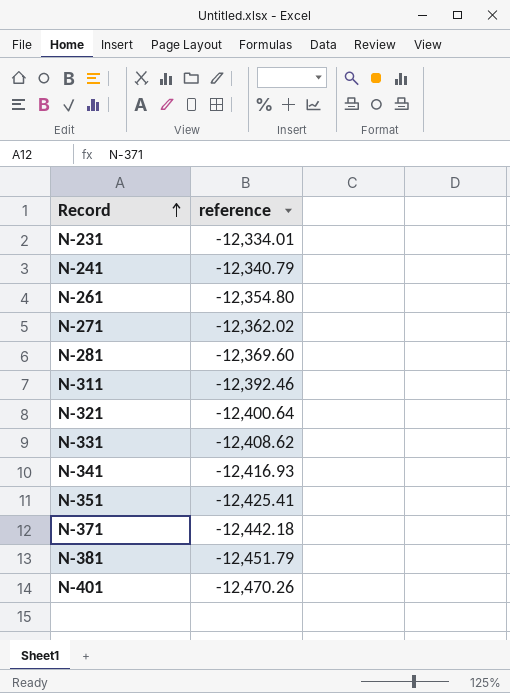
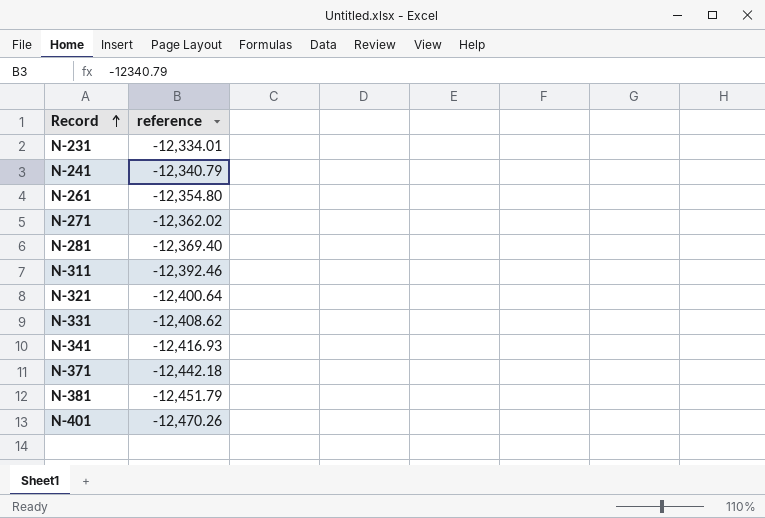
row N-351: -12,425.41 -> none
N-281 | reference: -12,369.60 -> -12,369.40

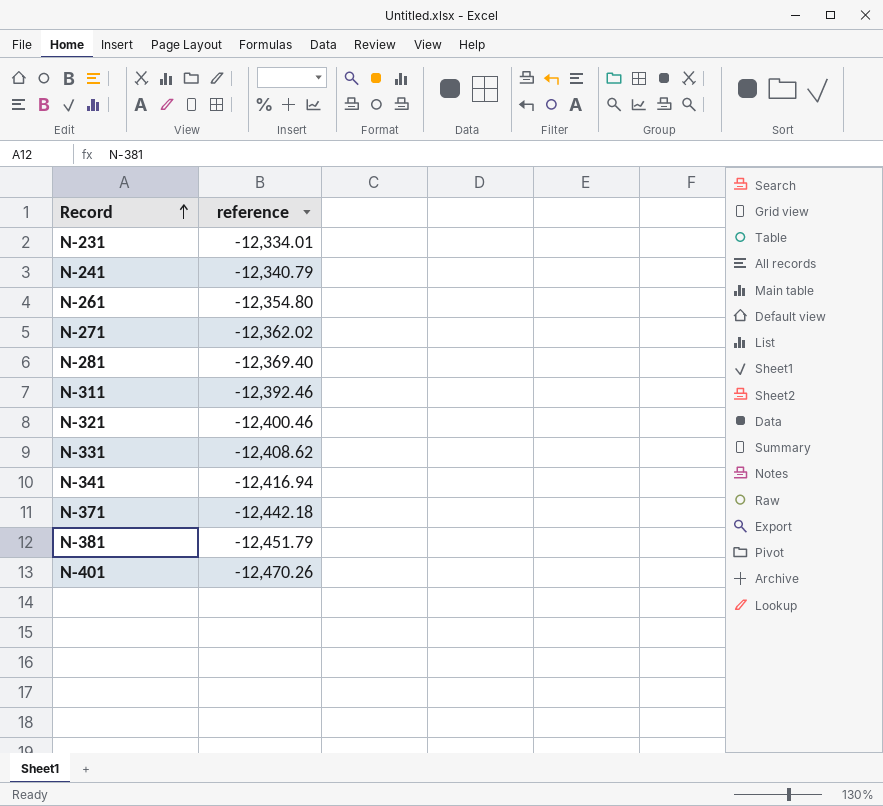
N-321 | reference: -12,400.64 -> -12,400.46
N-341 | reference: -12,416.93 -> -12,416.94

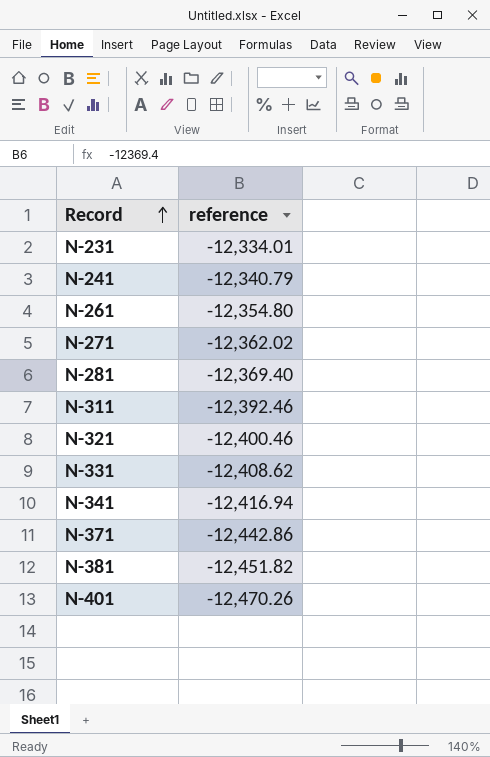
N-371 | reference: -12,442.18 -> -12,442.86
N-381 | reference: -12,451.79 -> -12,451.82

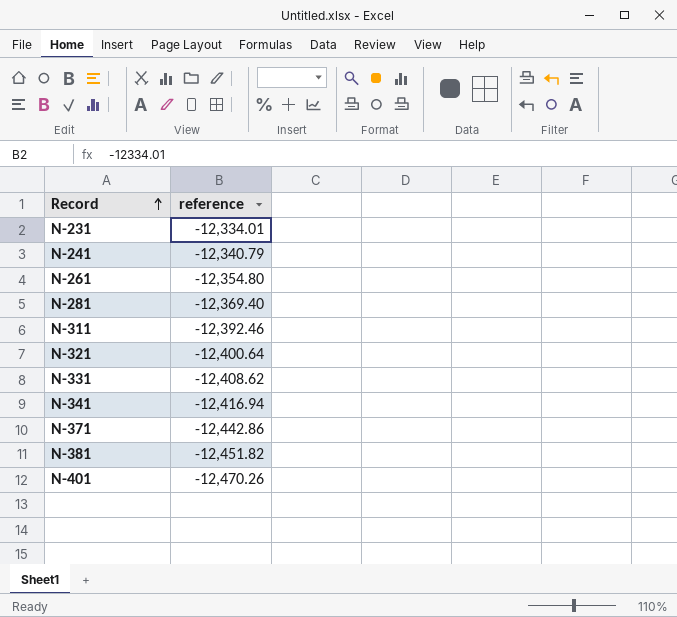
row N-271: -12,362.02 -> none
N-321 | reference: -12,400.46 -> -12,400.64

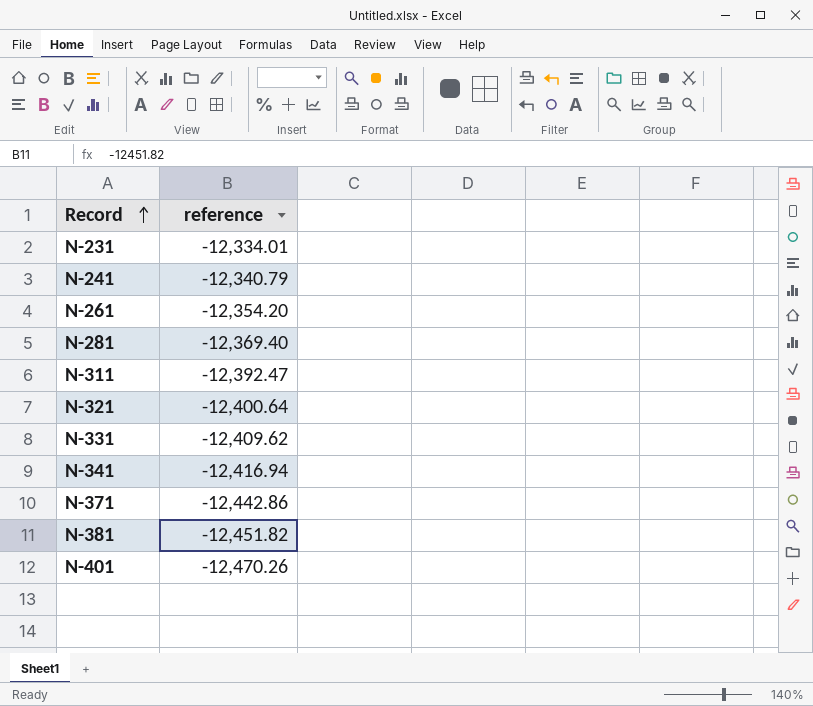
N-261 | reference: -12,354.80 -> -12,354.20
N-311 | reference: -12,392.46 -> -12,392.47
N-331 | reference: -12,408.62 -> -12,409.62

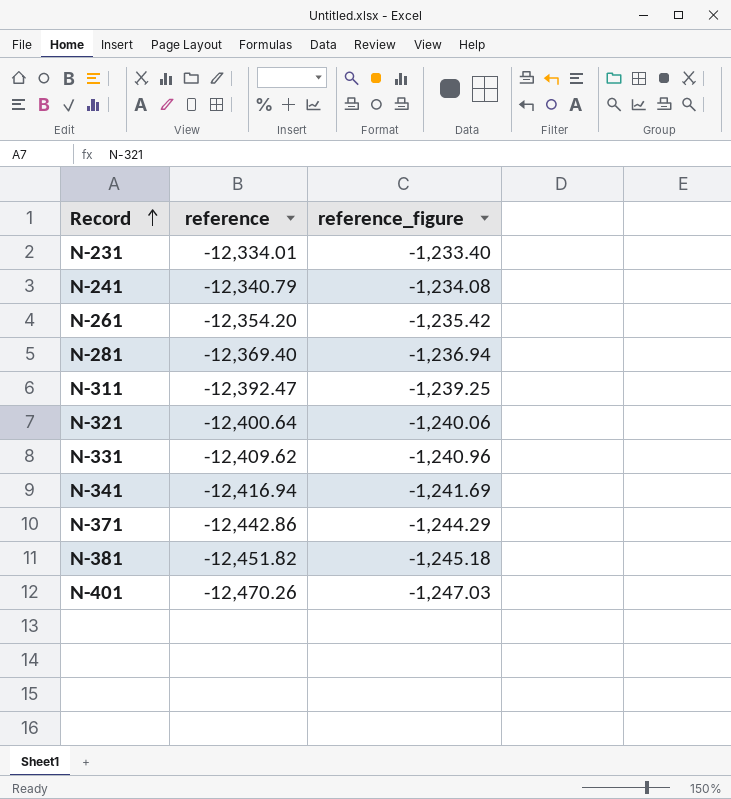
column reference_figure | formula: none -> [reference] * 0.1

